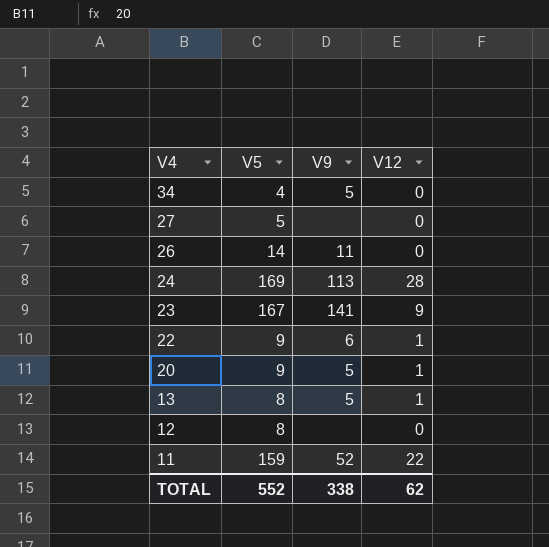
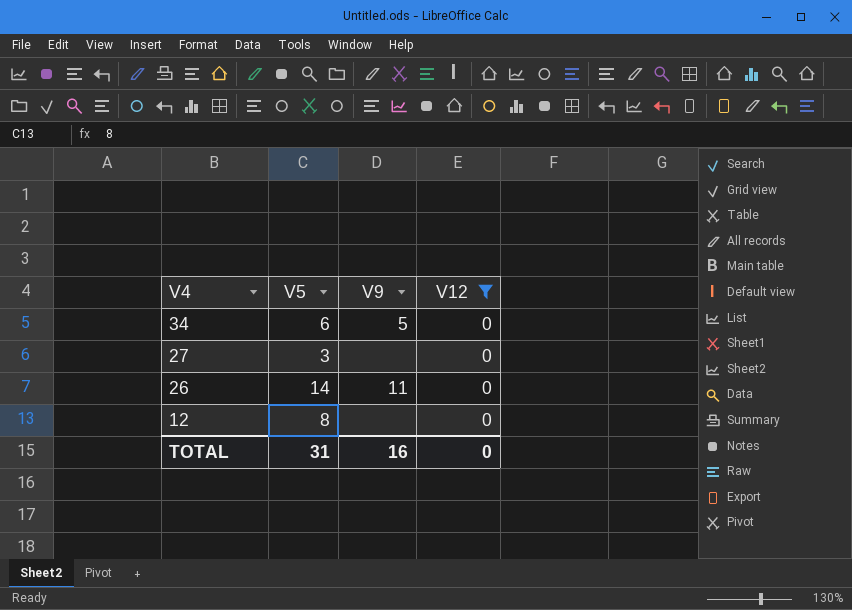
filter: none -> V12 = 0
34 | V5: 4 -> 6
27 | V5: 5 -> 3
TOTAL | V5: 552 -> 31
TOTAL | V9: 338 -> 16
TOTAL | V12: 62 -> 0

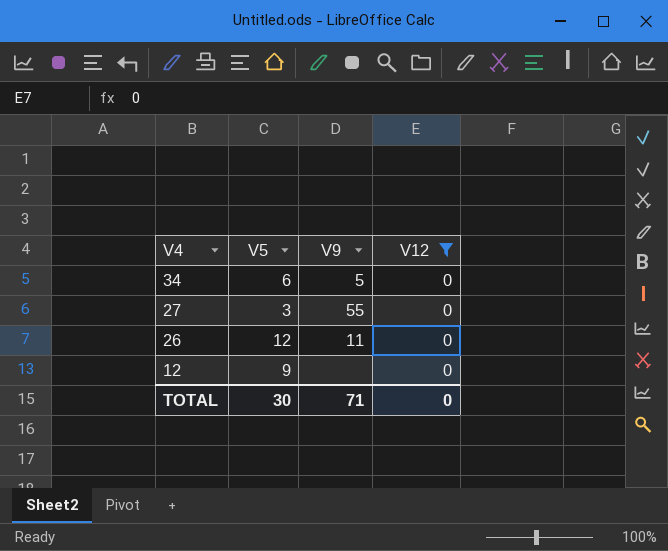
27 | V9: none -> 55
26 | V5: 14 -> 12
12 | V5: 8 -> 9
TOTAL | V5: 31 -> 30
TOTAL | V9: 16 -> 71

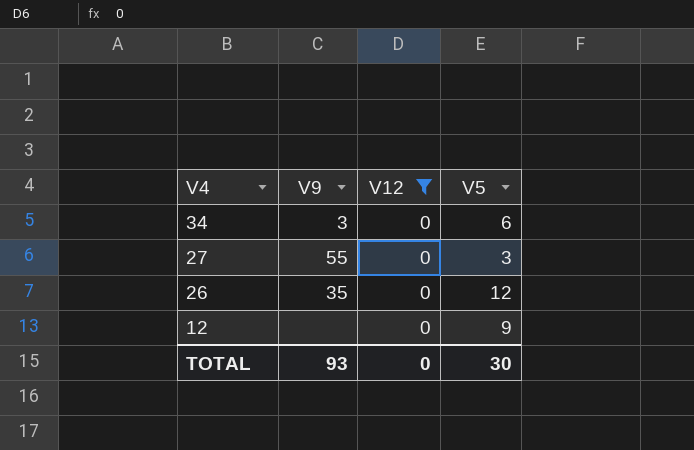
column V5 | position: 2 -> 4
34 | V9: 5 -> 3
26 | V9: 11 -> 35
TOTAL | V9: 71 -> 93

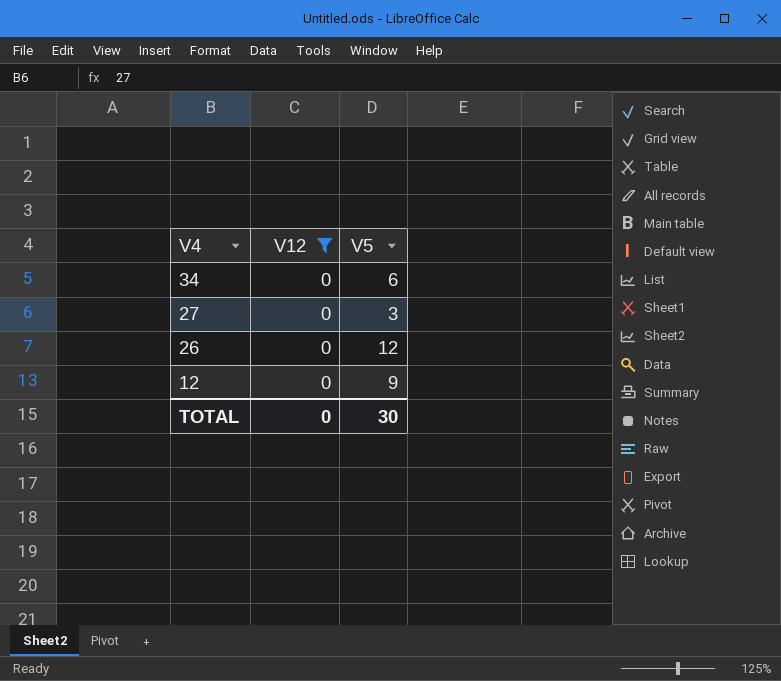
column V9 | position: 2 -> none

